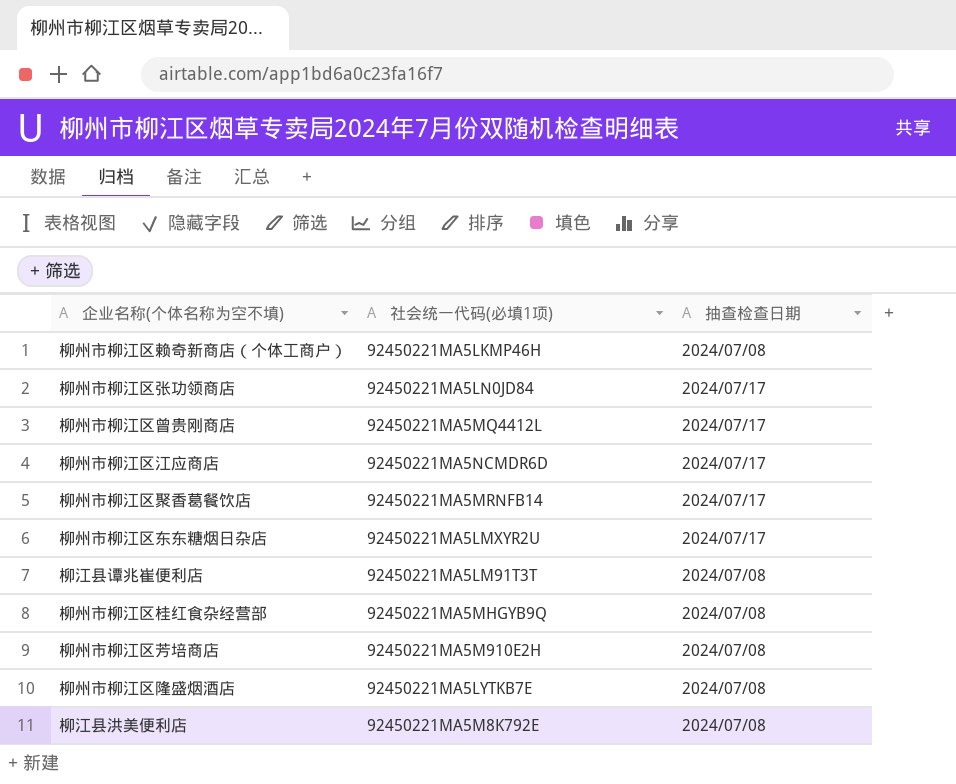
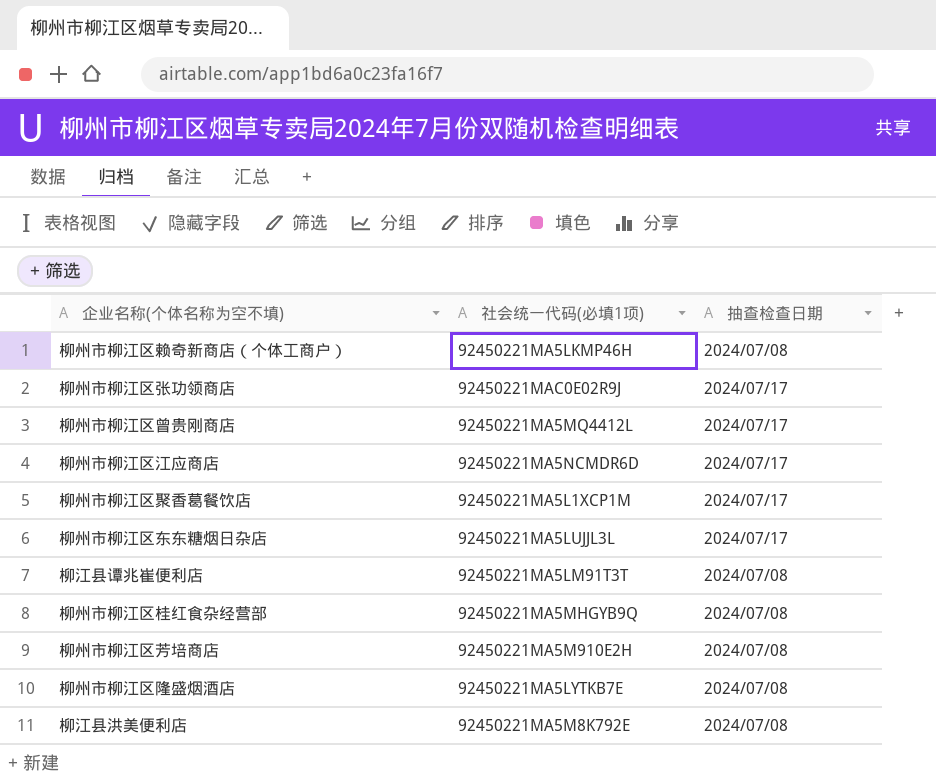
柳州市柳江区张功领商店 | 社会统一代码(必填1项): 92450221MA5LN0JD84 -> 92450221MAC0E02R9J
柳州市柳江区聚香葛餐饮店 | 社会统一代码(必填1项): 92450221MA5MRNFB14 -> 92450221MA5L1XCP1M
柳州市柳江区东东糖烟日杂店 | 社会统一代码(必填1项): 92450221MA5LMXYR2U -> 92450221MA5LUJJL3L

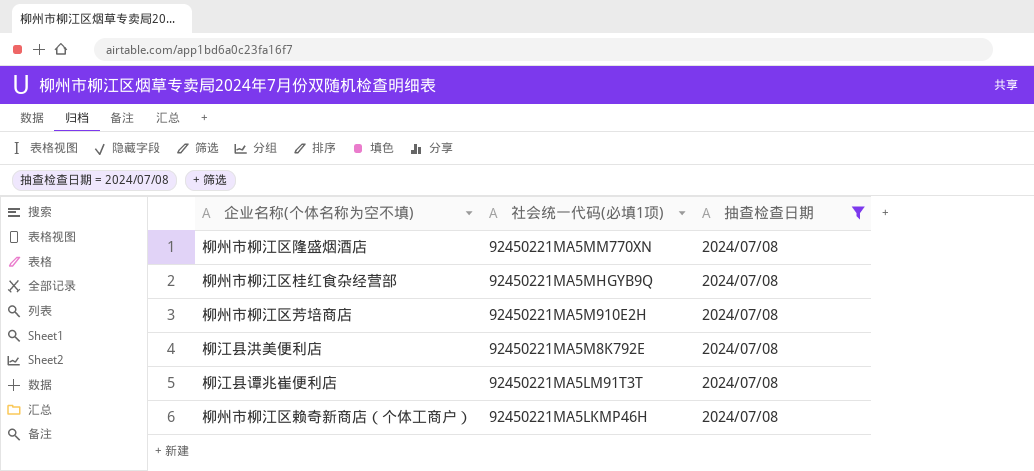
filter: none -> 抽查检查日期 = 2024/07/08
row order: none -> 社会统一代码(必填1项) descending
柳州市柳江区隆盛烟酒店 | 社会统一代码(必填1项): 92450221MA5LYTKB7E -> 92450221MA5MM770XN

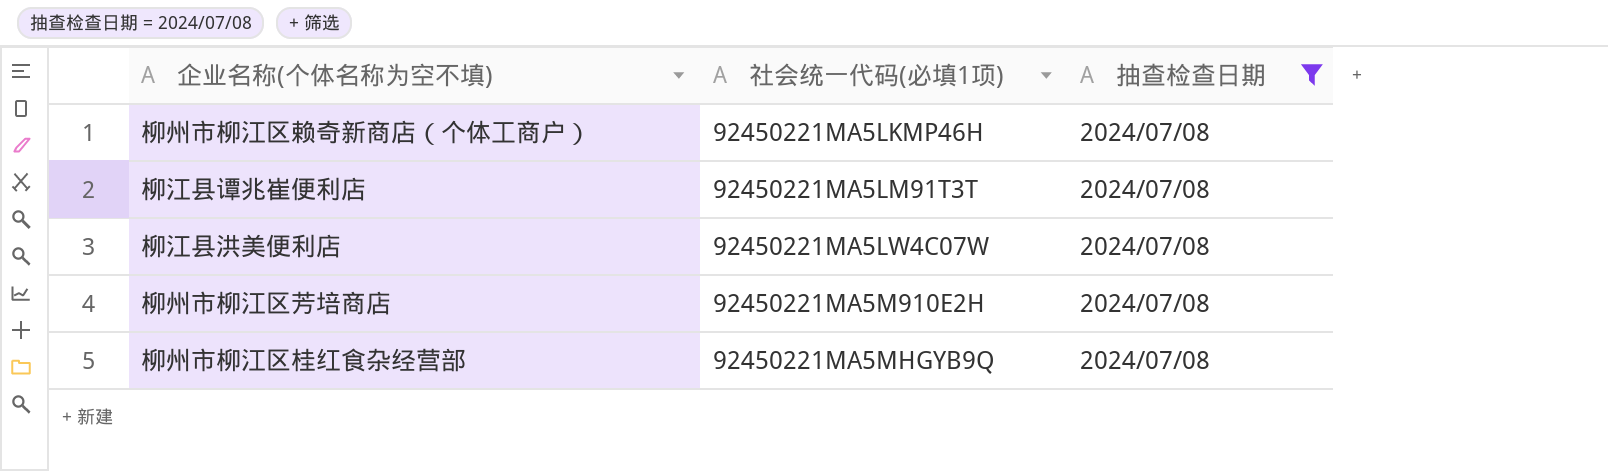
row order: 社会统一代码(必填1项) descending -> 社会统一代码(必填1项) ascending
row 柳州市柳江区隆盛烟酒店: 92450221MA5MM770XN | 2024/07/08 -> none
柳江县洪美便利店 | 社会统一代码(必填1项): 92450221MA5M8K792E -> 92450221MA5LW4C07W

